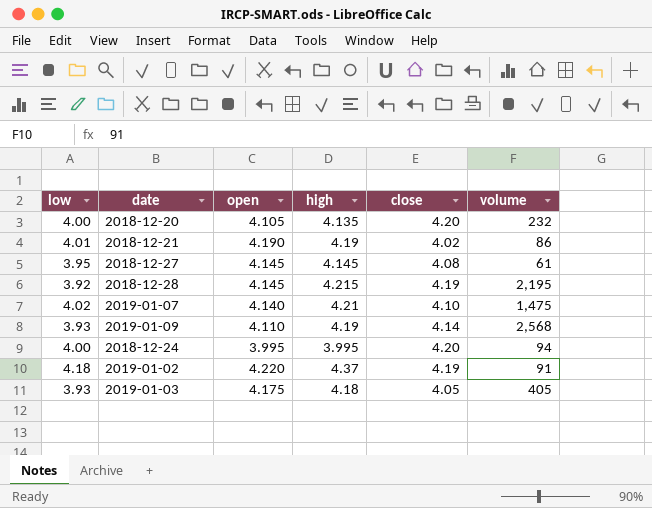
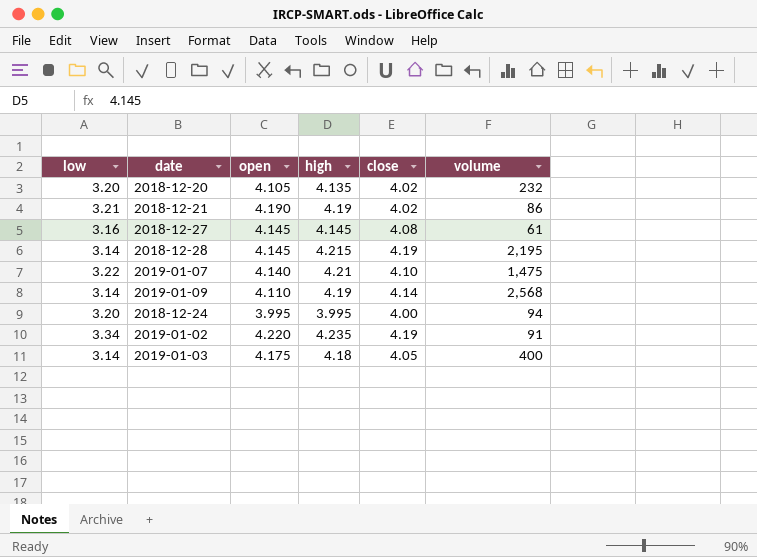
2018-12-20 | low: 4.00 -> 3.20
2018-12-20 | close: 4.20 -> 4.02
2018-12-21 | low: 4.01 -> 3.21
2018-12-27 | low: 3.95 -> 3.16
2018-12-28 | low: 3.92 -> 3.14
2019-01-07 | low: 4.02 -> 3.22
2019-01-09 | low: 3.93 -> 3.14
2018-12-24 | low: 4.00 -> 3.20
2018-12-24 | close: 4.20 -> 4.00
2019-01-02 | low: 4.18 -> 3.34
2019-01-02 | high: 4.37 -> 4.235
2019-01-03 | low: 3.93 -> 3.14
2019-01-03 | volume: 405 -> 400

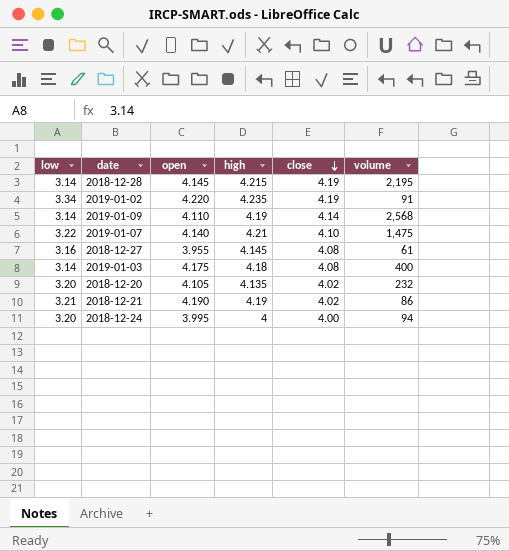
row order: none -> close descending
2018-12-27 | open: 4.145 -> 3.955
2019-01-03 | close: 4.05 -> 4.08
2018-12-24 | high: 3.995 -> 4

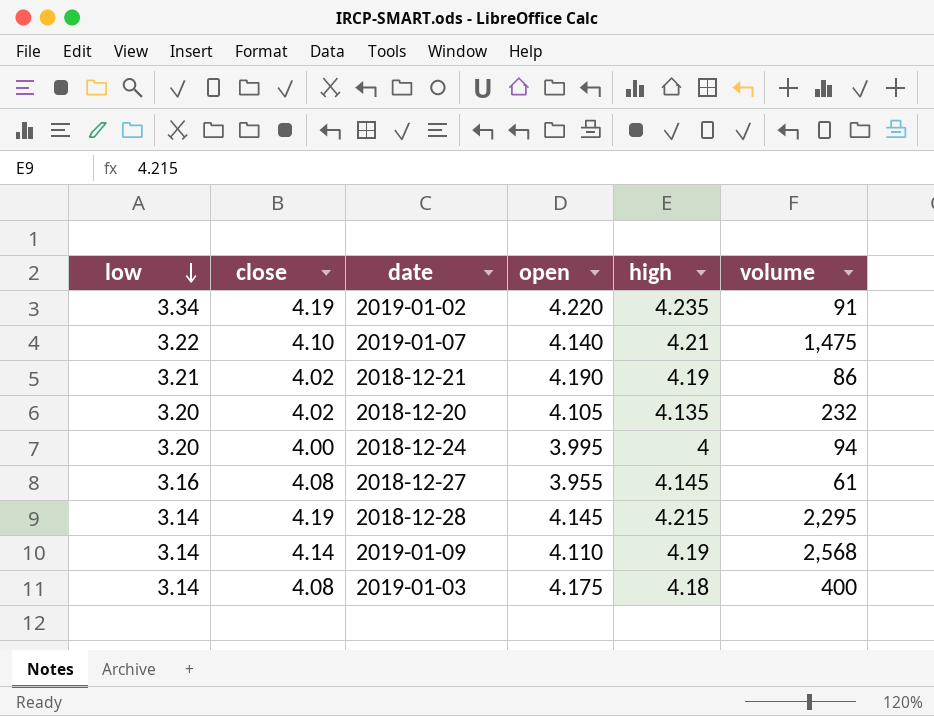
row order: close descending -> low descending
column close | position: 5 -> 2
2018-12-28 | volume: 2,195 -> 2,295

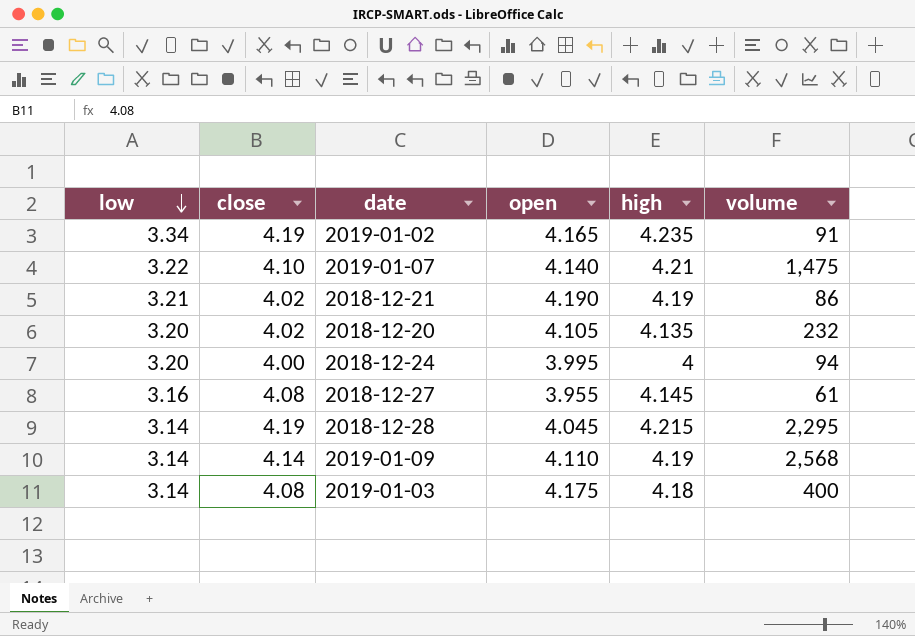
2019-01-02 | open: 4.220 -> 4.165
2018-12-28 | open: 4.145 -> 4.045

